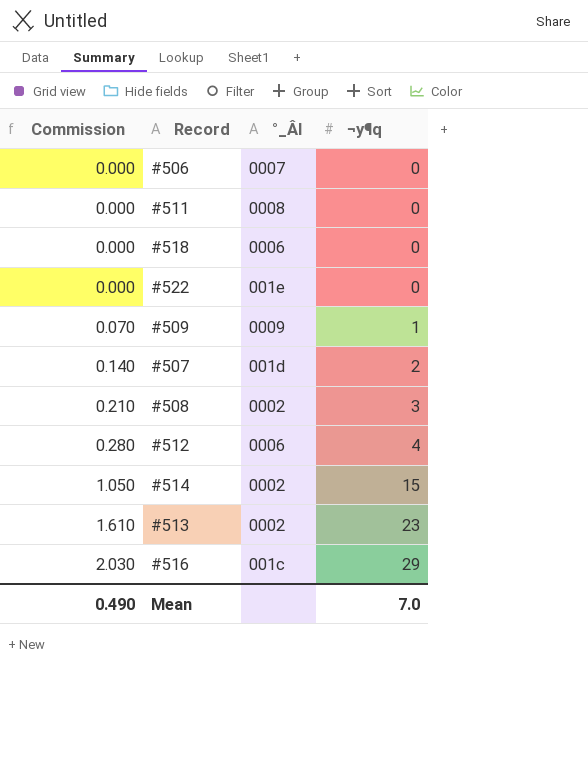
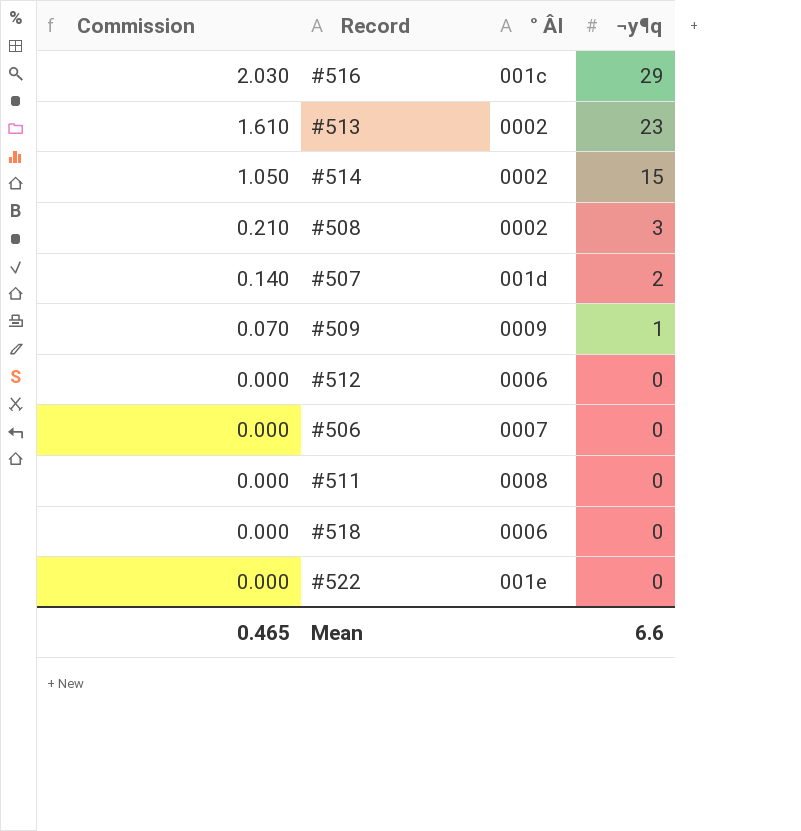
row order: Commission ascending -> Commission descending
column name: °_ÂI -> ° ÂI
#512 | Commission: 0.280 -> 0.000
#512 | ¬y¶q: 4 -> 0
Mean | Commission: 0.490 -> 0.465
Mean | ¬y¶q: 7.0 -> 6.6

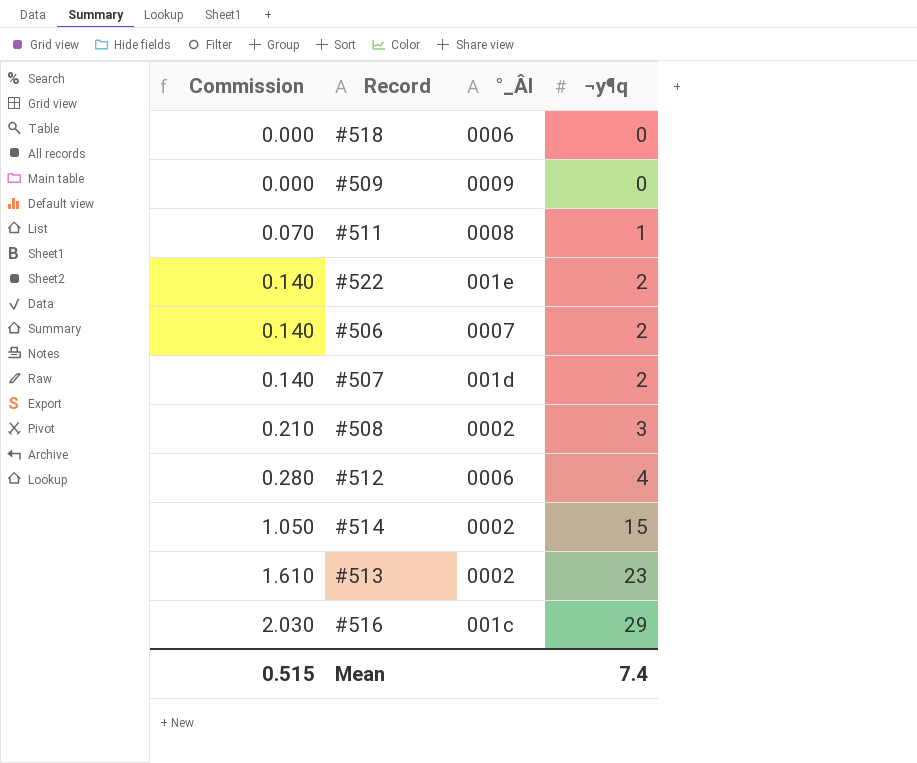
row order: Commission descending -> Commission ascending
column name: ° ÂI -> °_ÂI
#509 | Commission: 0.070 -> 0.000
#509 | ¬y¶q: 1 -> 0
#511 | Commission: 0.000 -> 0.070
#511 | ¬y¶q: 0 -> 1
#522 | Commission: 0.000 -> 0.140
#522 | ¬y¶q: 0 -> 2
#506 | Commission: 0.000 -> 0.140
#506 | ¬y¶q: 0 -> 2
#512 | Commission: 0.000 -> 0.280
#512 | ¬y¶q: 0 -> 4
Mean | Commission: 0.465 -> 0.515
Mean | ¬y¶q: 6.6 -> 7.4

